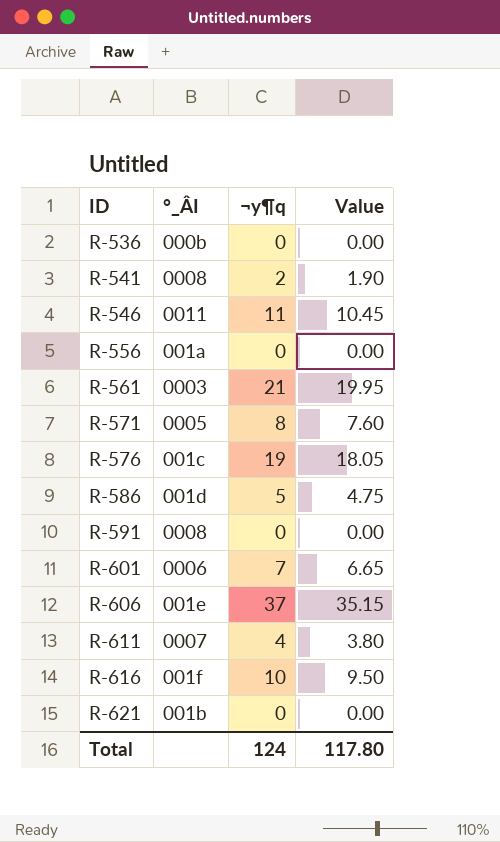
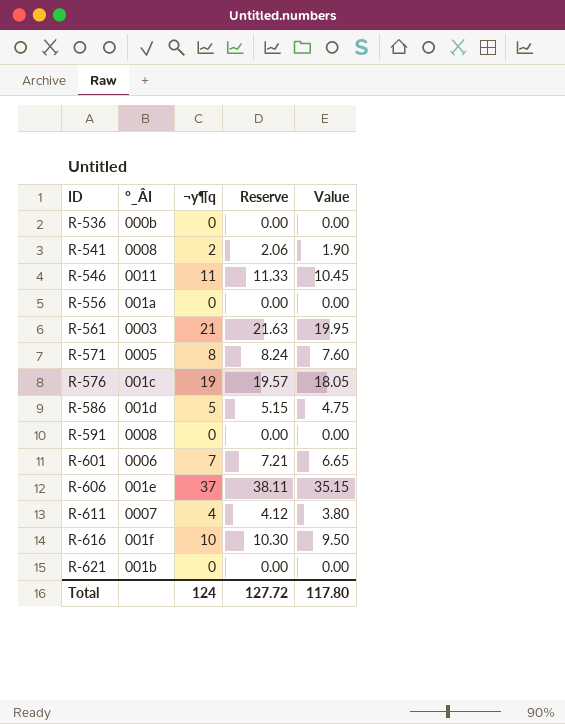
column Reserve | formula: none -> [¬y¶q] * 1.03

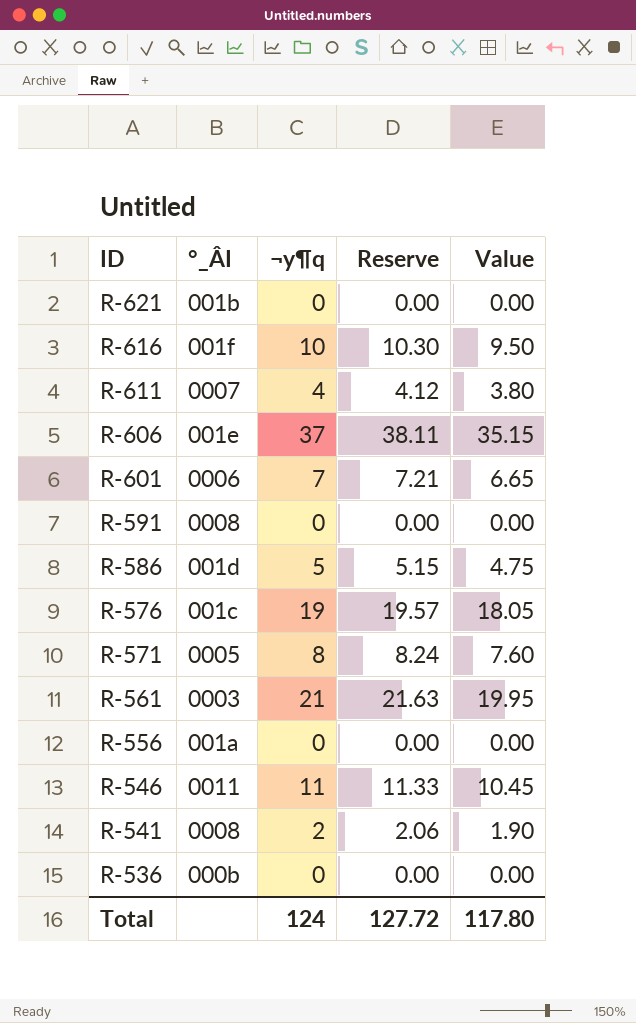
row order: ID ascending -> ID descending

